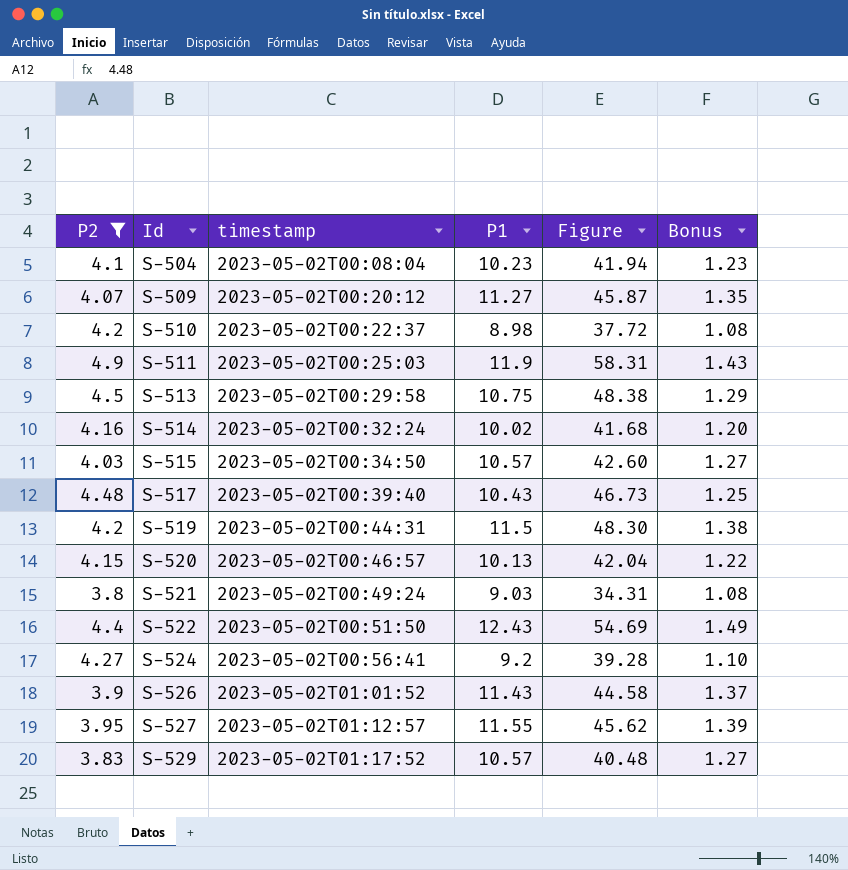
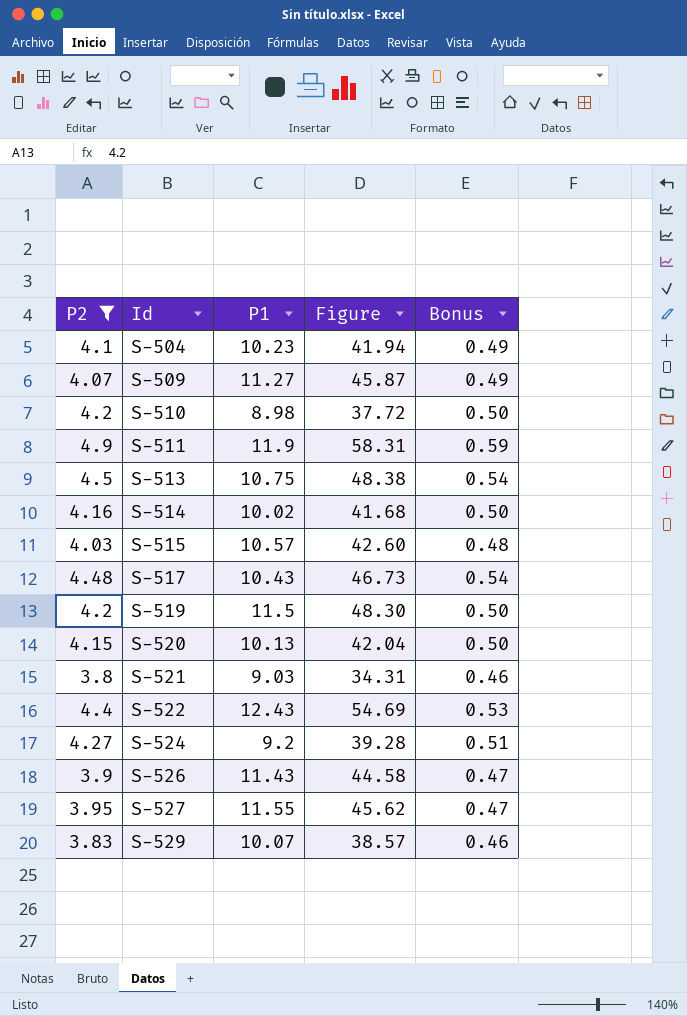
column timestamp | position: 3 -> none
column Bonus | formula: [P1] * 0.12 -> [P2] * 0.12
S-529 | P1: 10.57 -> 10.07
S-529 | Figure: 40.48 -> 38.57

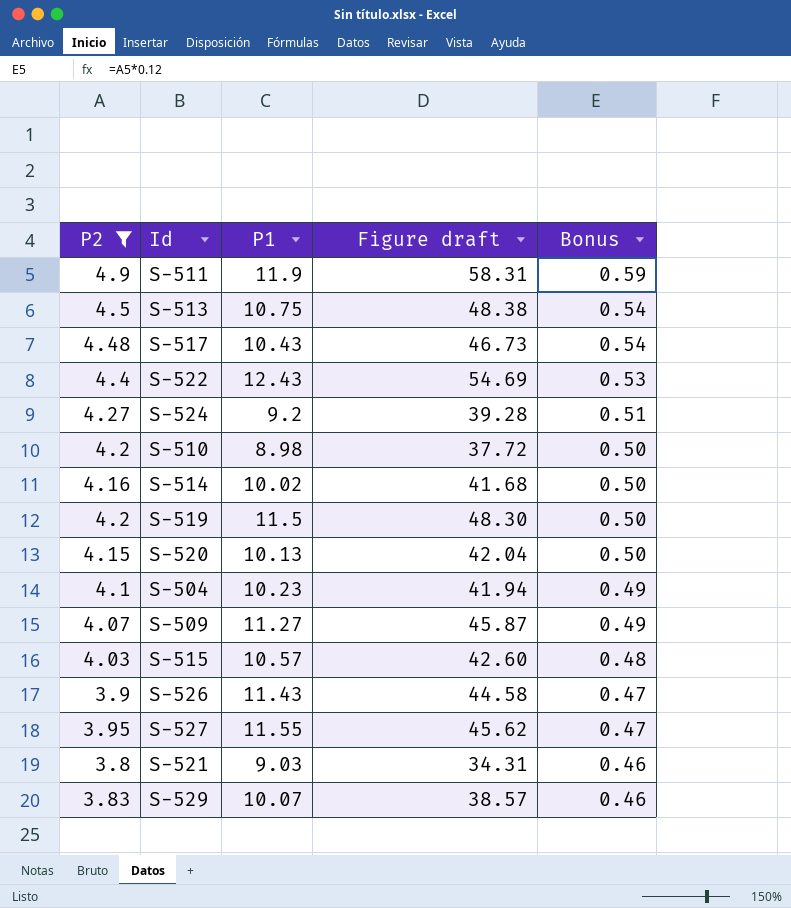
row order: Id ascending -> Bonus descending
column name: Figure -> Figure draft

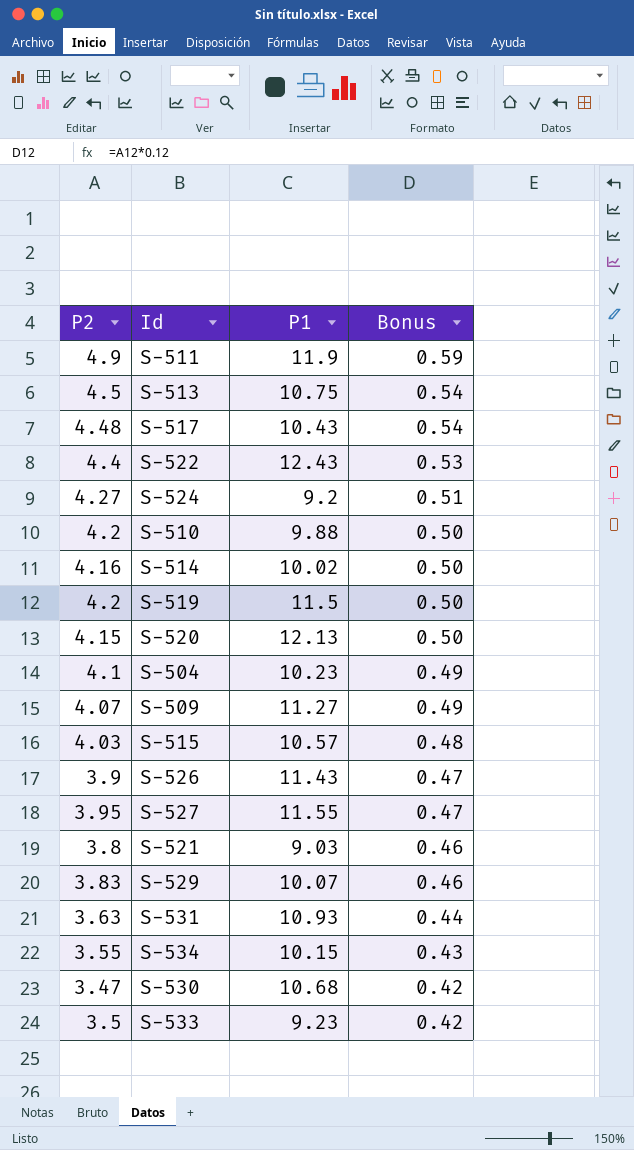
filter: P2 >= 3.8 -> none
column Figure draft | formula: [P2] * [P1] -> none
S-510 | P1: 8.98 -> 9.88
S-520 | P1: 10.13 -> 12.13

